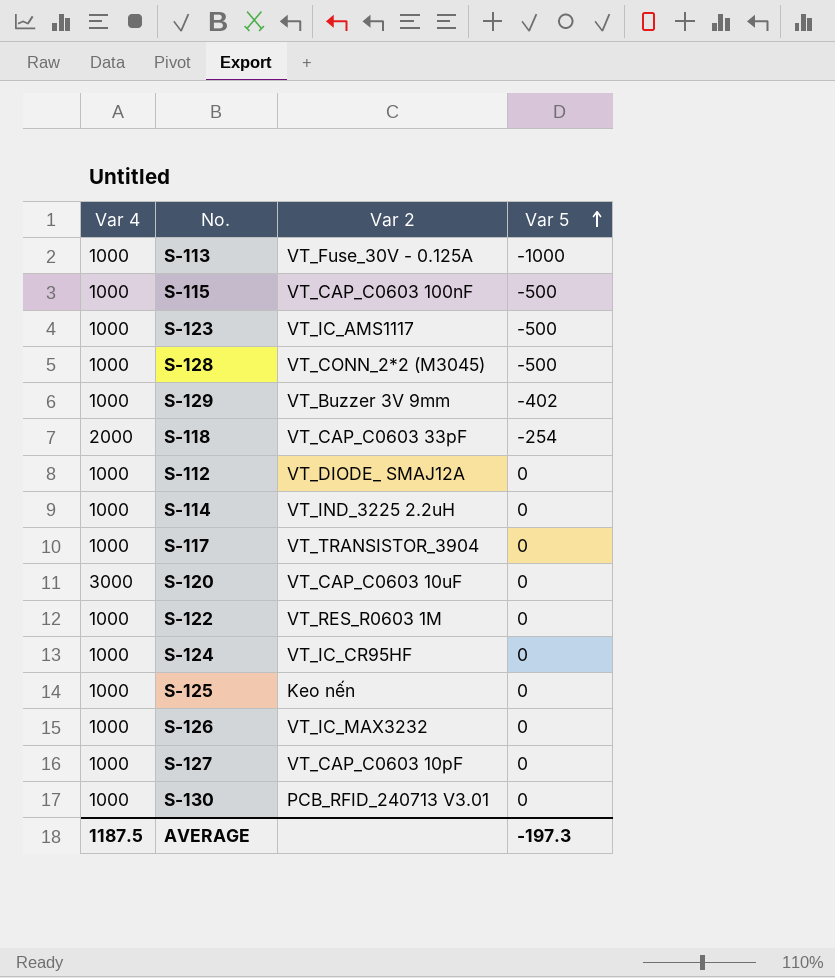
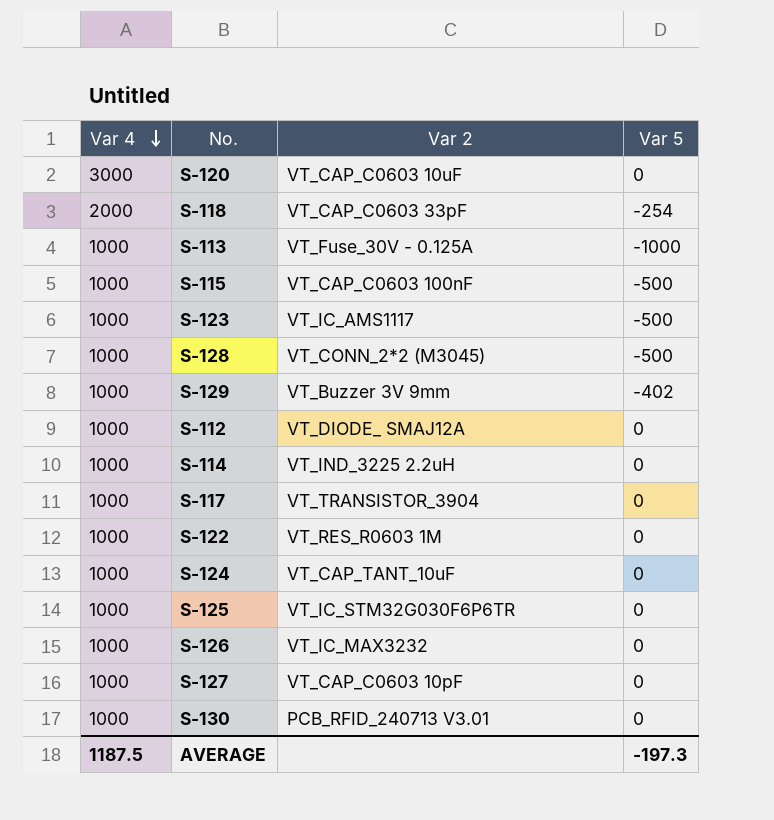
row order: Var 5 ascending -> Var 4 descending
S-124 | Var 2: VT_IC_CR95HF -> VT_CAP_TANT_10uF
S-125 | Var 2: Keo nến -> VT_IC_STM32G030F6P6TR

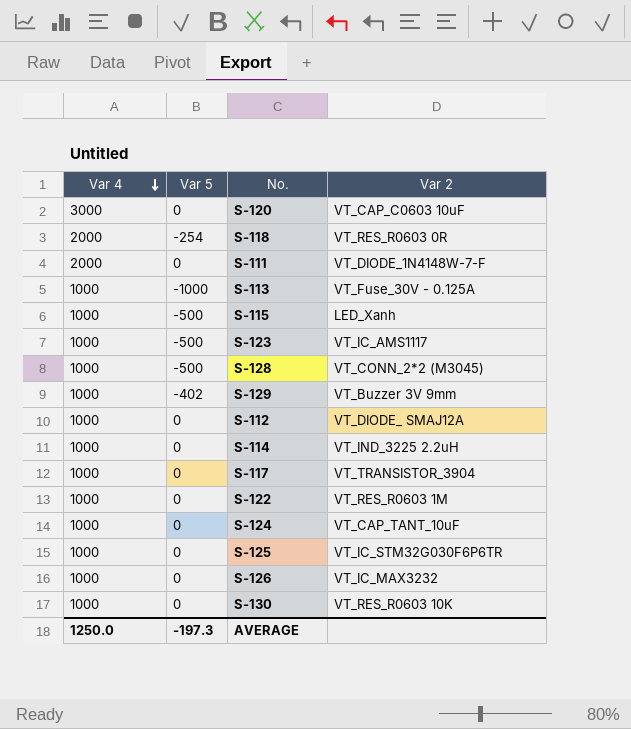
column Var 5 | position: 4 -> 2
row S-127: 1000 | VT_CAP_C0603 10pF | 0 -> none
S-118 | Var 2: VT_CAP_C0603 33pF -> VT_RES_R0603 0R
row S-111: none -> 2000 | 0 | VT_DIODE_1N4148W-7-F
S-115 | Var 2: VT_CAP_C0603 100nF -> LED_Xanh
S-130 | Var 2: PCB_RFID_240713 V3.01 -> VT_RES_R0603 10K
AVERAGE | Var 4: 1187.5 -> 1250.0

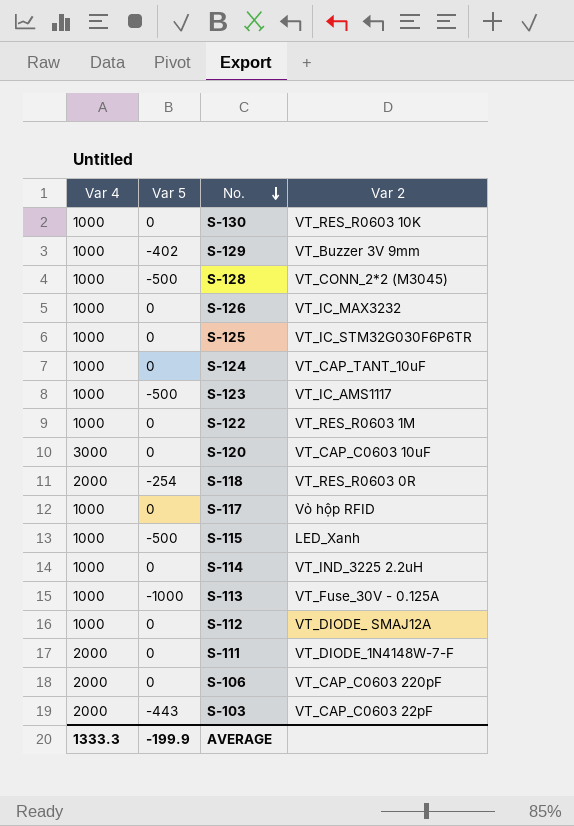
row order: Var 4 descending -> No. descending
S-117 | Var 2: VT_TRANSISTOR_3904 -> Vỏ hộp RFID
row S-106: none -> 2000 | 0 | VT_CAP_C0603 220pF
row S-103: none -> 2000 | -443 | VT_CAP_C0603 22pF
AVERAGE | Var 4: 1250.0 -> 1333.3
AVERAGE | Var 5: -197.3 -> -199.9

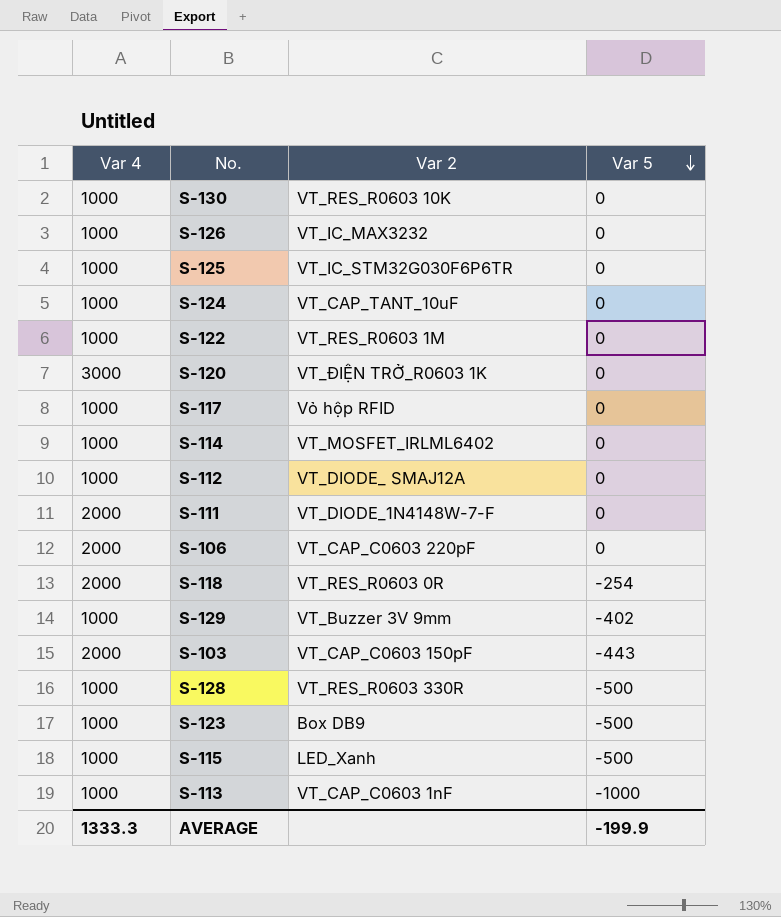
row order: No. descending -> Var 5 descending
column Var 5 | position: 2 -> 4
S-120 | Var 2: VT_CAP_C0603 10uF -> VT_ĐIỆN TRỞ_R0603 1K
S-114 | Var 2: VT_IND_3225 2.2uH -> VT_MOSFET_IRLML6402
S-103 | Var 2: VT_CAP_C0603 22pF -> VT_CAP_C0603 150pF
S-128 | Var 2: VT_CONN_2*2 (M3045) -> VT_RES_R0603 330R
S-123 | Var 2: VT_IC_AMS1117 -> Box DB9
S-113 | Var 2: VT_Fuse_30V - 0.125A -> VT_CAP_C0603 1nF

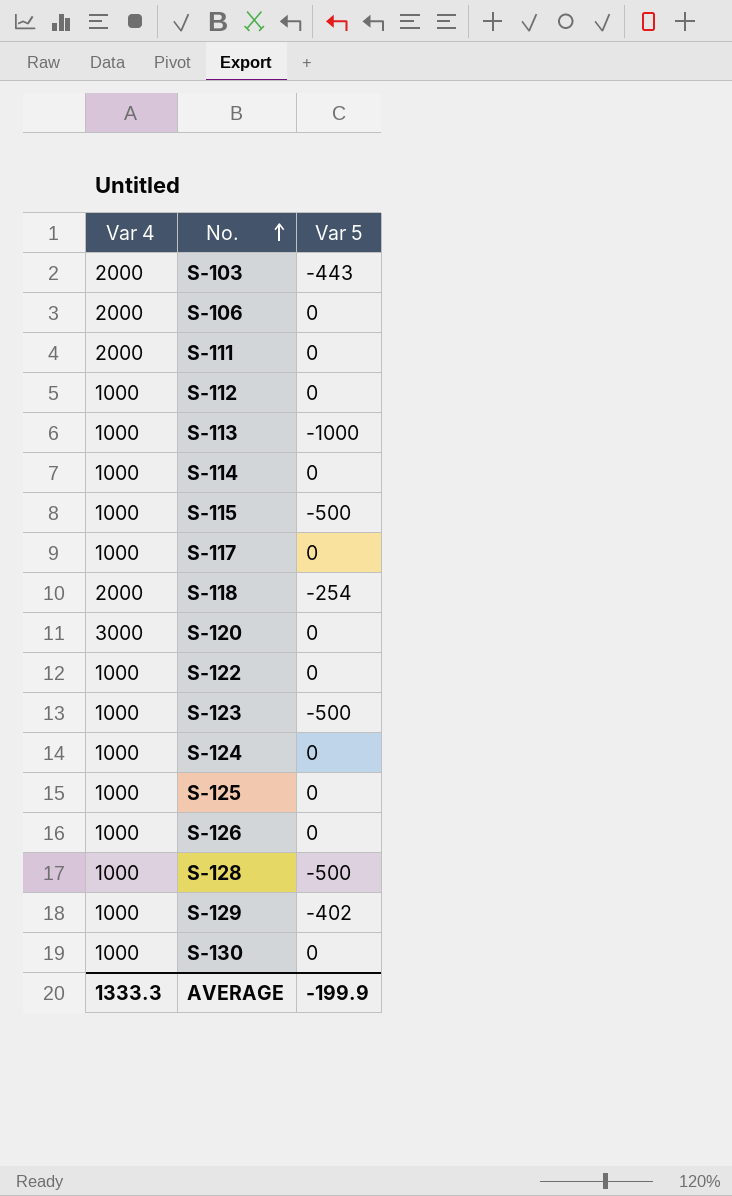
row order: Var 5 descending -> No. ascending
column Var 2 | position: 3 -> none

